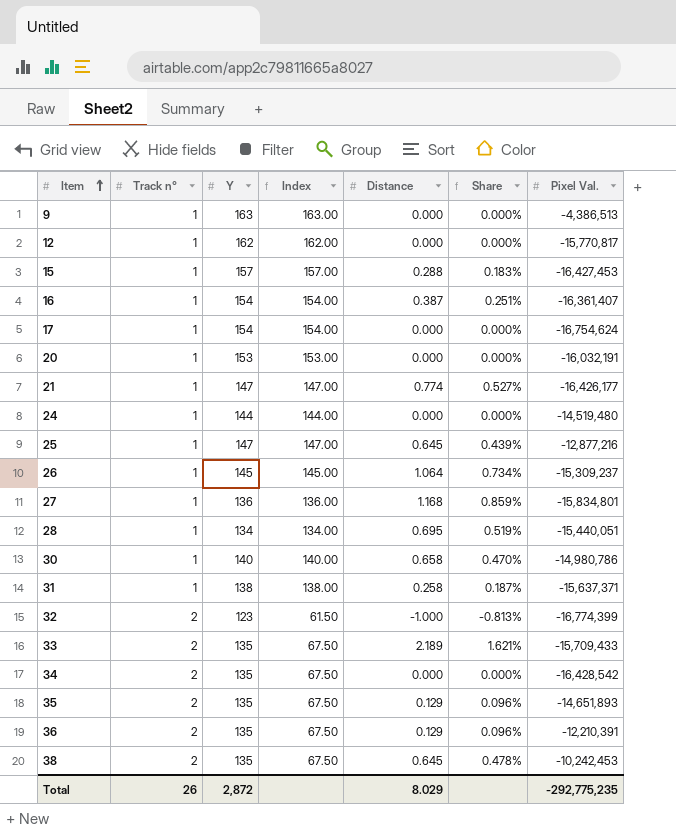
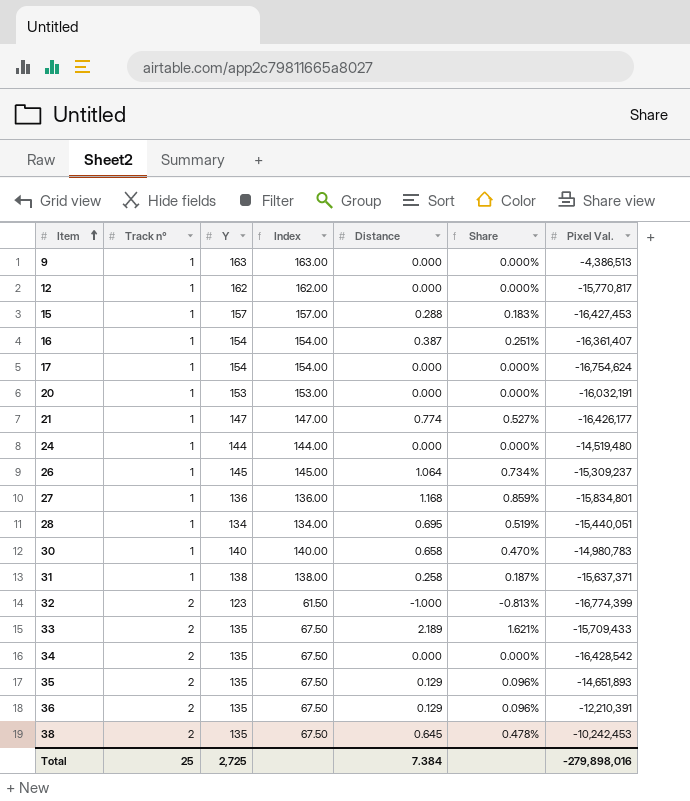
row 25: 1 | 147 | 147.00 | 0.645 | 0.439% | -12,877,216 -> none
30 | Pixel Val.: -14,980,786 -> -14,980,783
Total | Track n°: 26 -> 25
Total | Y: 2,872 -> 2,725
Total | Distance: 8.029 -> 7.384
Total | Pixel Val.: -292,775,235 -> -279,898,016

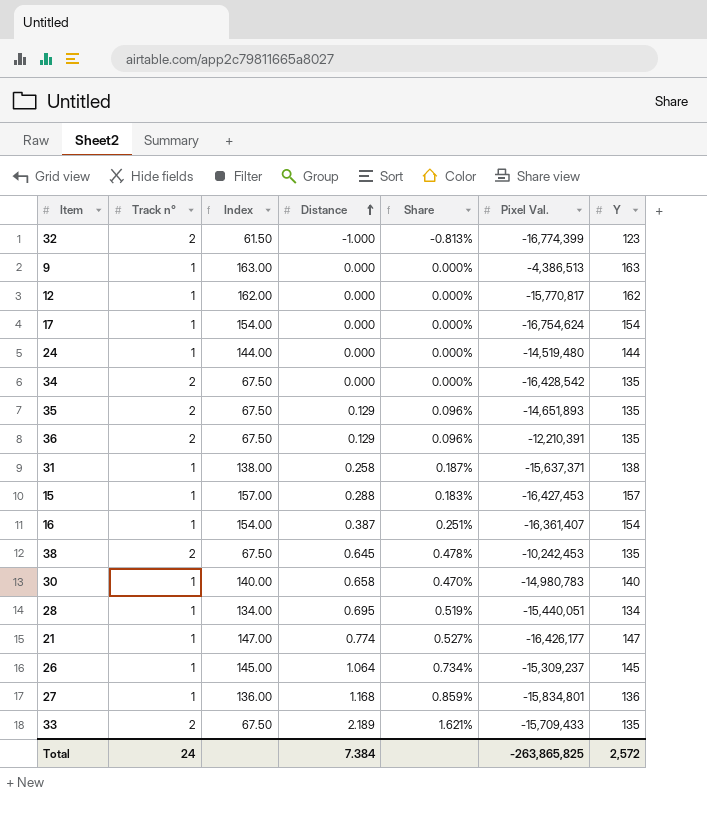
row order: Item ascending -> Distance ascending
column Y | position: 3 -> 7
row 20: 1 | 153 | 153.00 | 0.000 | 0.000% | -16,032,191 -> none
Total | Track n°: 25 -> 24
Total | Pixel Val.: -279,898,016 -> -263,865,825
Total | Y: 2,725 -> 2,572

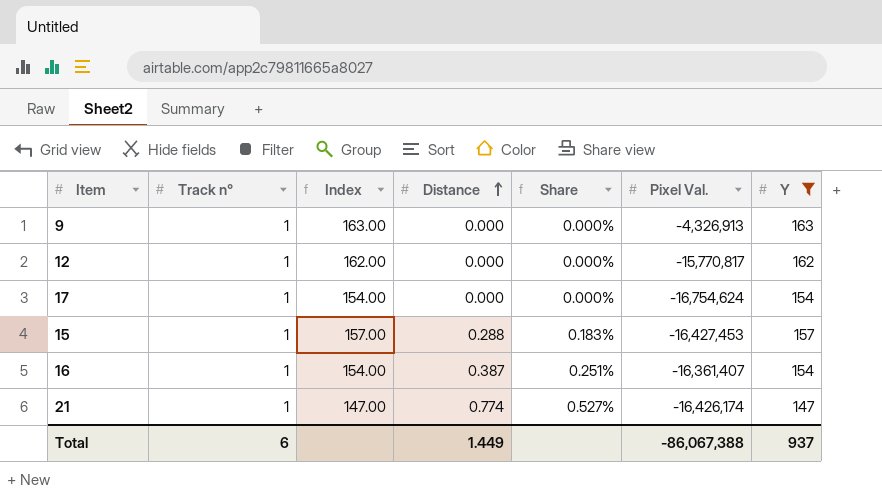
filter: none -> Y >= 147
9 | Pixel Val.: -4,386,513 -> -4,326,913
21 | Pixel Val.: -16,426,177 -> -16,426,174
Total | Track n°: 24 -> 6
Total | Distance: 7.384 -> 1.449
Total | Pixel Val.: -263,865,825 -> -86,067,388
Total | Y: 2,572 -> 937

